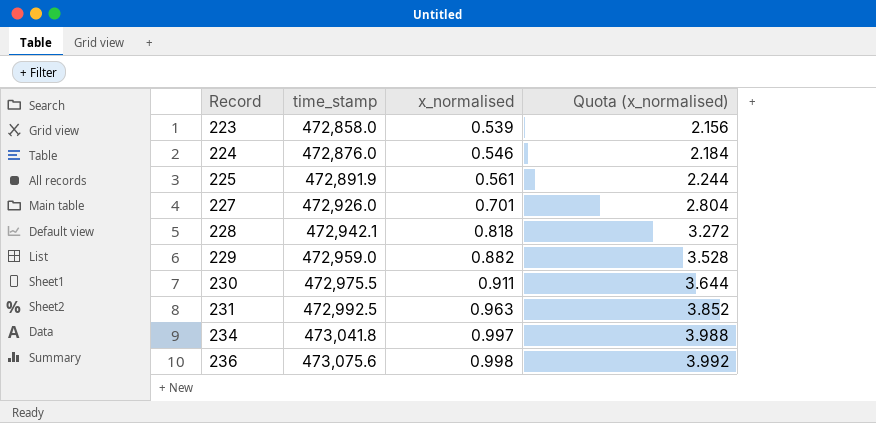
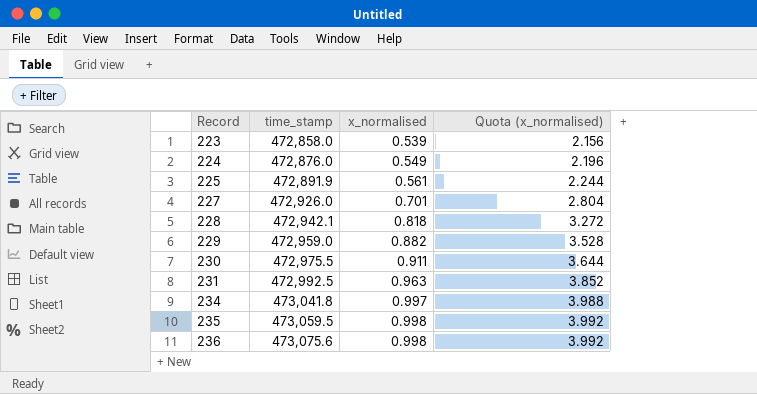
224 | x_normalised: 0.546 -> 0.549
224 | Quota (x_normalised): 2.184 -> 2.196
row 235: none -> 473,059.5 | 0.998 | 3.992

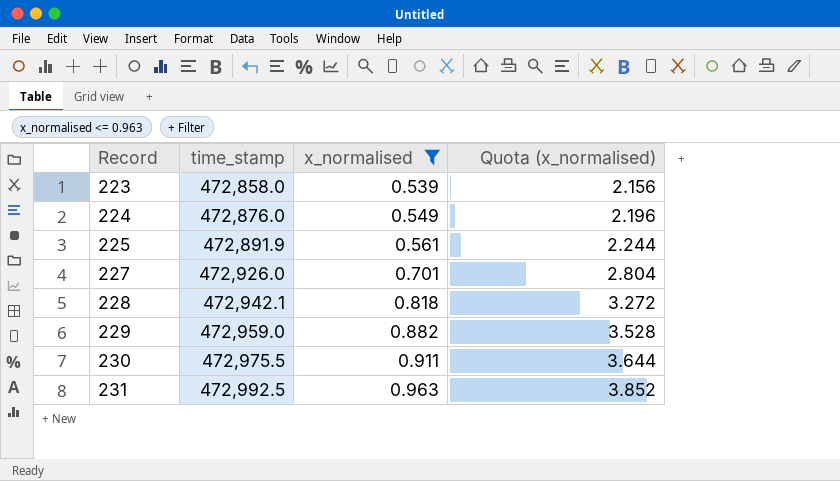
filter: none -> x_normalised <= 0.963

